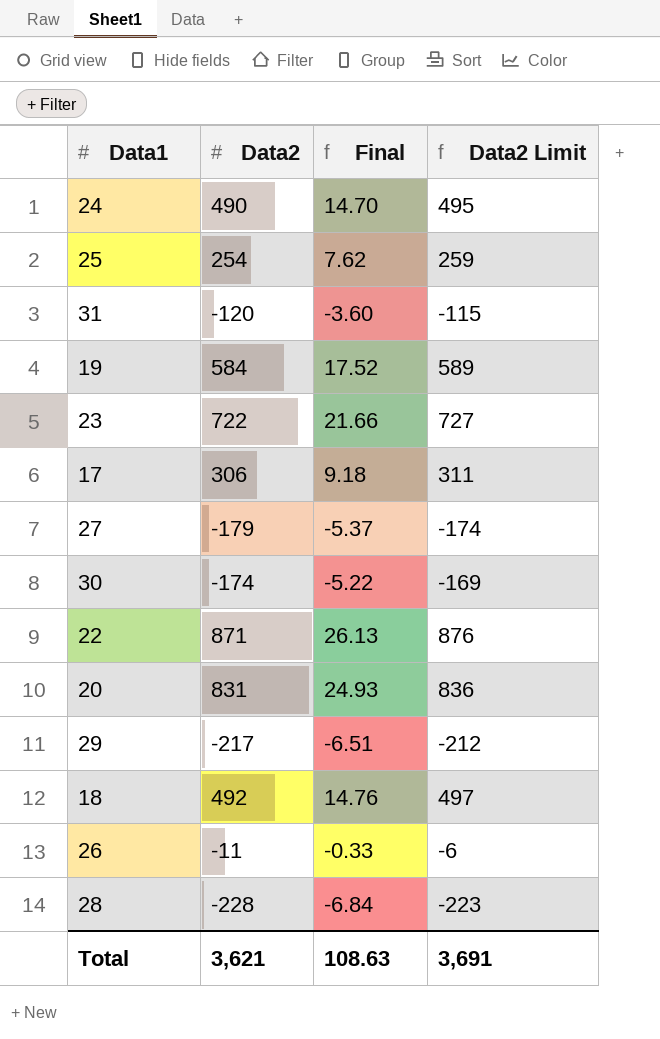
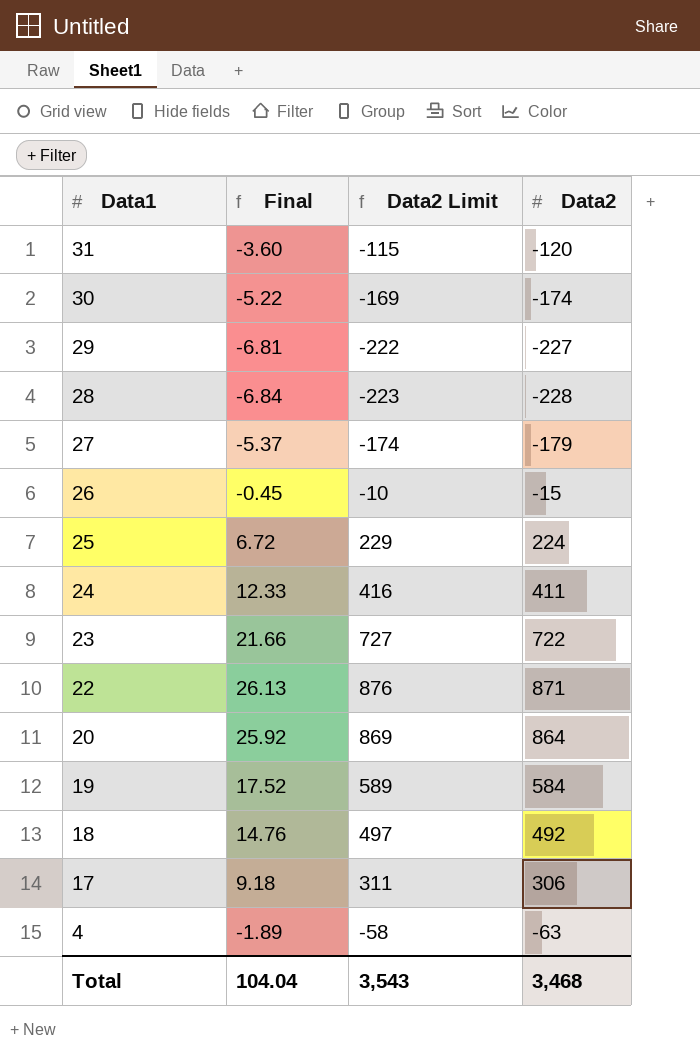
row order: none -> Data1 descending
column Data2 | position: 2 -> 4
29 | Final: -6.51 -> -6.81
29 | Data2 Limit: -212 -> -222
29 | Data2: -217 -> -227
26 | Final: -0.33 -> -0.45
26 | Data2 Limit: -6 -> -10
26 | Data2: -11 -> -15
25 | Final: 7.62 -> 6.72
25 | Data2 Limit: 259 -> 229
25 | Data2: 254 -> 224
24 | Final: 14.70 -> 12.33
24 | Data2 Limit: 495 -> 416
24 | Data2: 490 -> 411
20 | Final: 24.93 -> 25.92
20 | Data2 Limit: 836 -> 869
20 | Data2: 831 -> 864
row 4: none -> -1.89 | -58 | -63
Total | Final: 108.63 -> 104.04
Total | Data2 Limit: 3,691 -> 3,543
Total | Data2: 3,621 -> 3,468

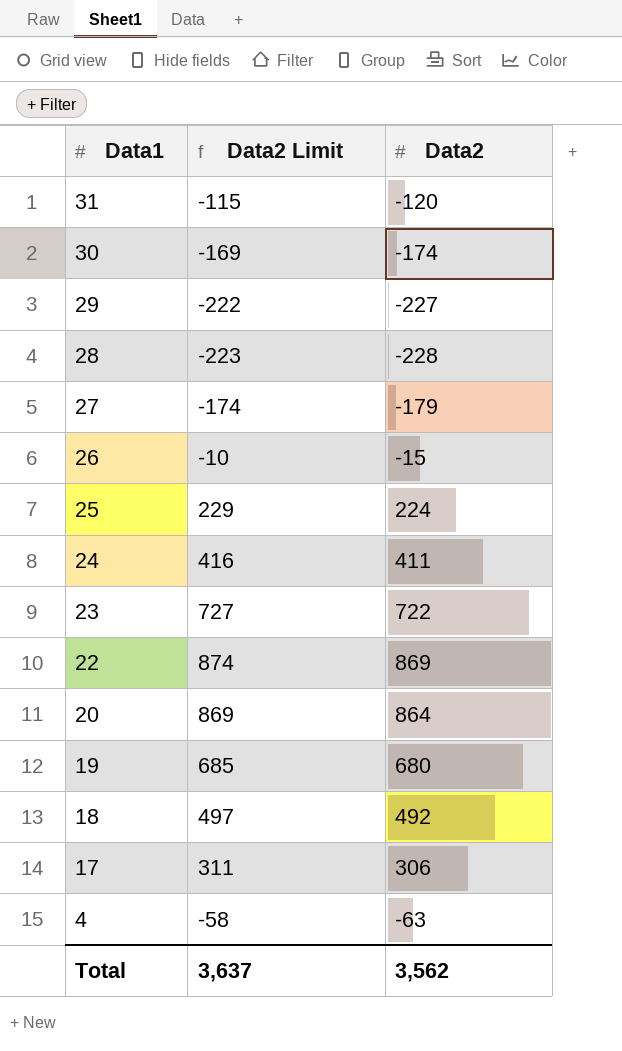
column Final | formula: [Data2] * 0.03 -> none
22 | Data2 Limit: 876 -> 874
22 | Data2: 871 -> 869
19 | Data2 Limit: 589 -> 685
19 | Data2: 584 -> 680
Total | Data2 Limit: 3,543 -> 3,637
Total | Data2: 3,468 -> 3,562

